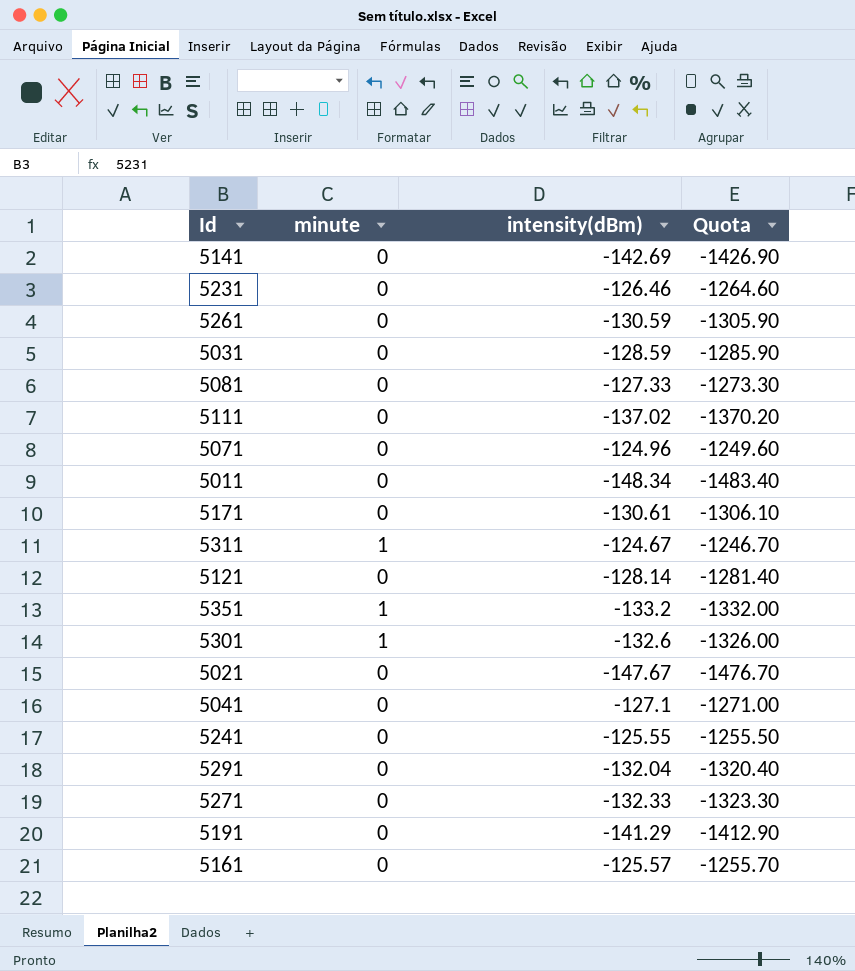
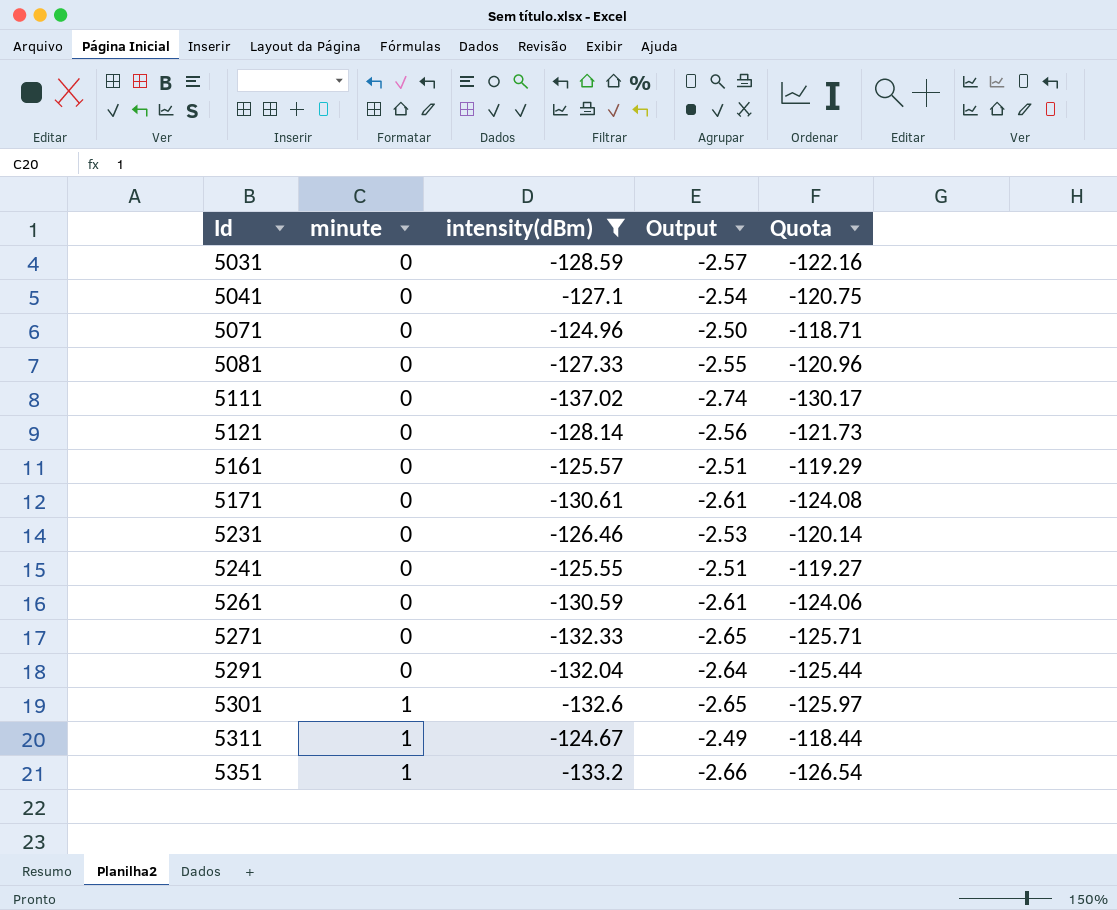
filter: none -> intensity(dBm) >= -137.02
row order: none -> Id ascending
column Output | formula: none -> [intensity(dBm)] * 0.02
column Quota | formula: [intensity(dBm)] * 10 -> [intensity(dBm)] * 0.95

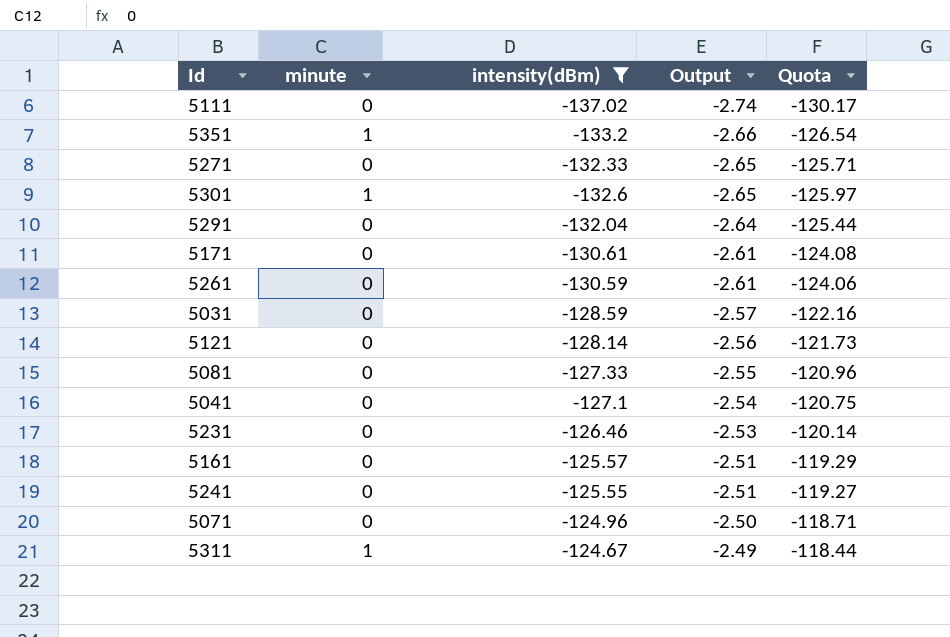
row order: Id ascending -> Output ascending

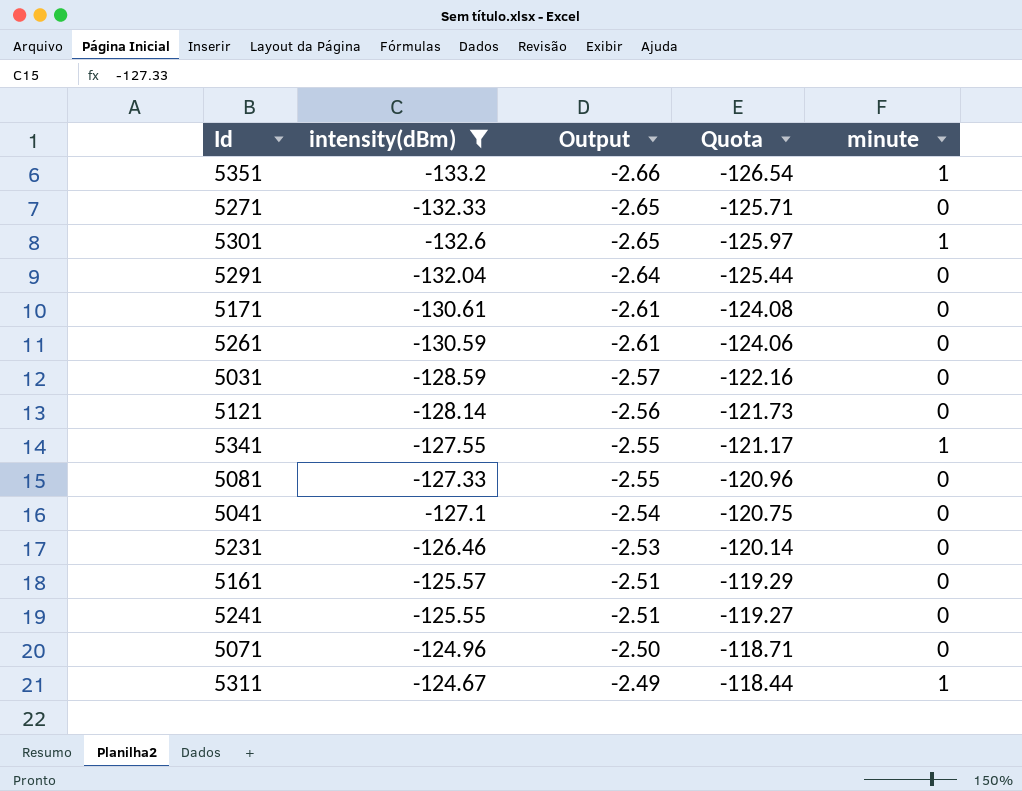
column minute | position: 2 -> 5
row 5111: 0 | -137.02 | -2.74 | -130.17 -> none
row 5341: none -> -127.55 | -2.55 | -121.17 | 1

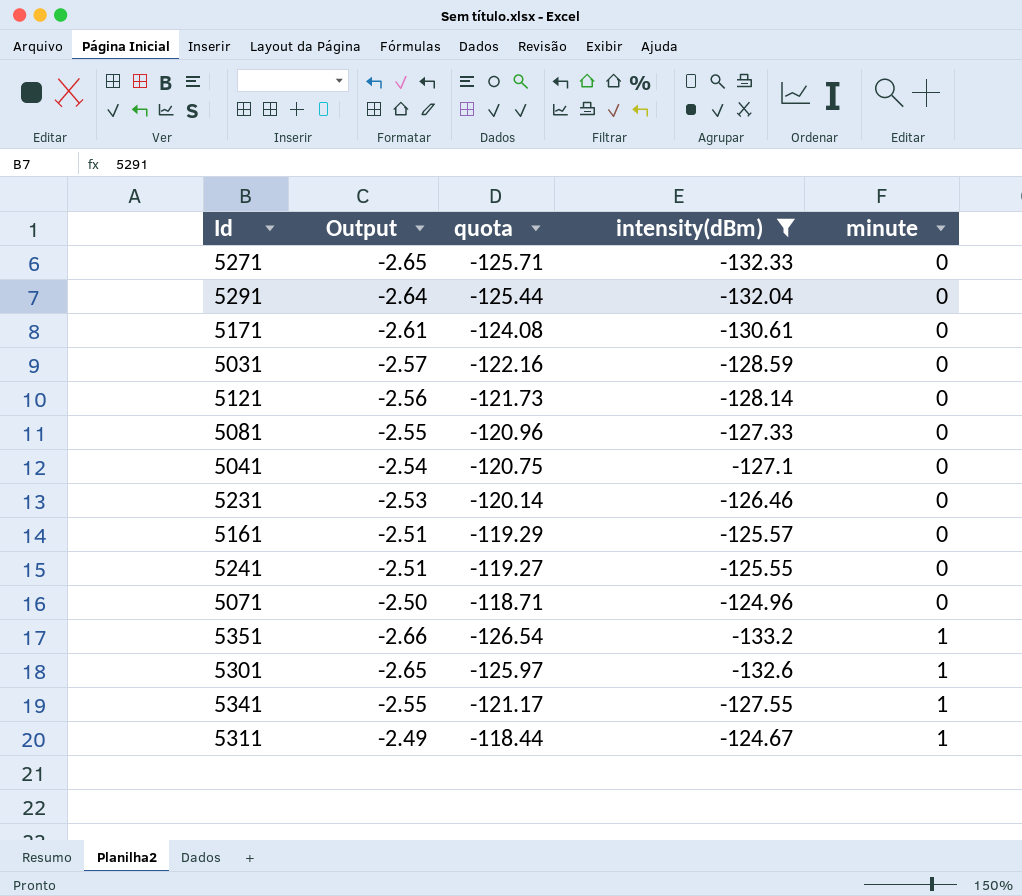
row order: Output ascending -> minute ascending
column name: Quota -> quota
column intensity(dBm) | position: 2 -> 4
row 5261: -130.59 | -2.61 | -124.06 | 0 -> none

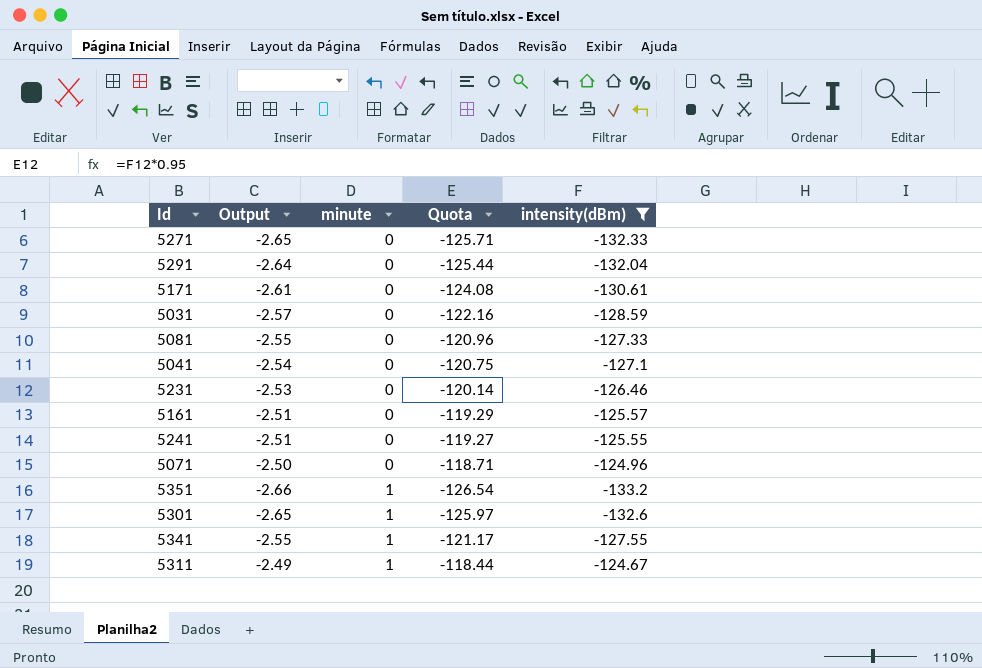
column minute | position: 5 -> 3
column name: quota -> Quota
row 5121: -2.56 | -121.73 | -128.14 | 0 -> none

